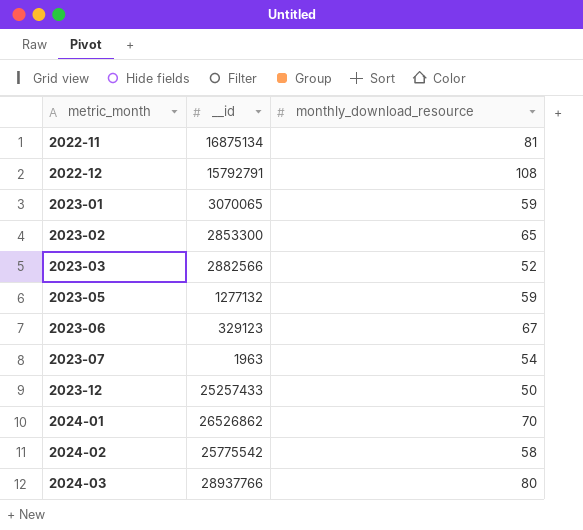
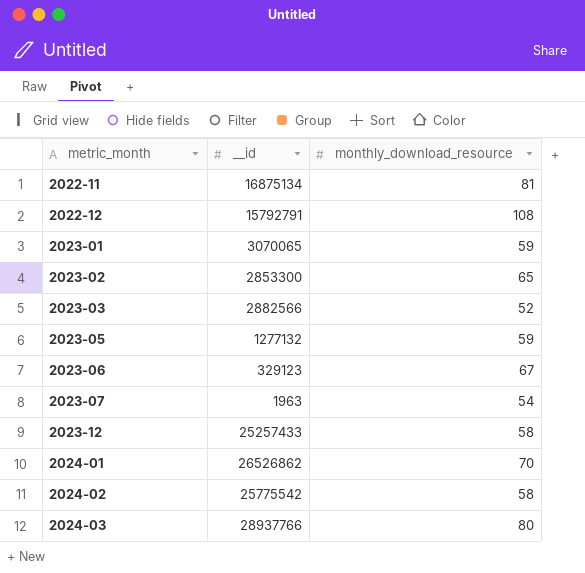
2023-12 | monthly_download_resource: 50 -> 58

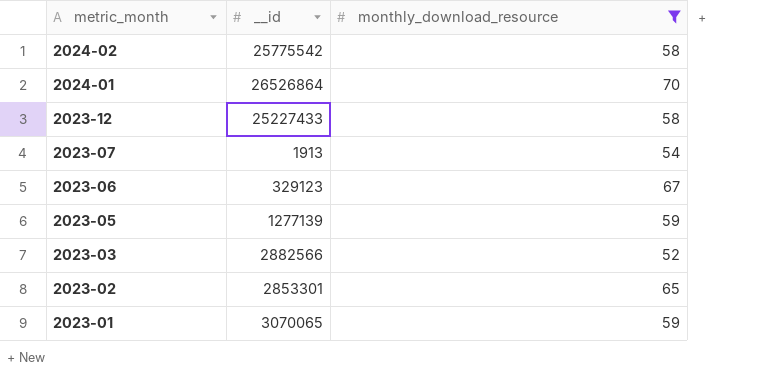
filter: none -> monthly_download_resource <= 70
row order: metric_month ascending -> metric_month descending
2024-01 | __id: 26526862 -> 26526864
2023-12 | __id: 25257433 -> 25227433
2023-07 | __id: 1963 -> 1913
2023-05 | __id: 1277132 -> 1277139
2023-02 | __id: 2853300 -> 2853301

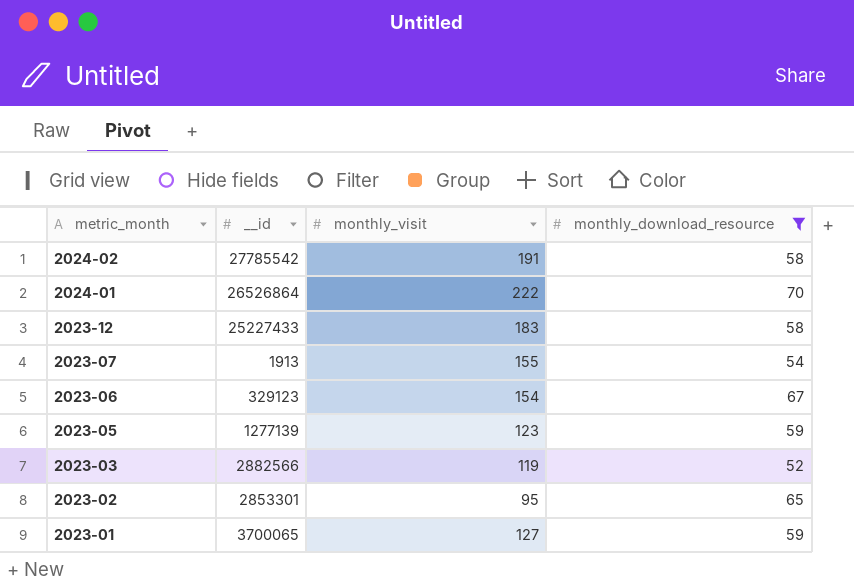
column monthly_visit | position: none -> 3
2024-02 | __id: 25775542 -> 27785542
2023-01 | __id: 3070065 -> 3700065

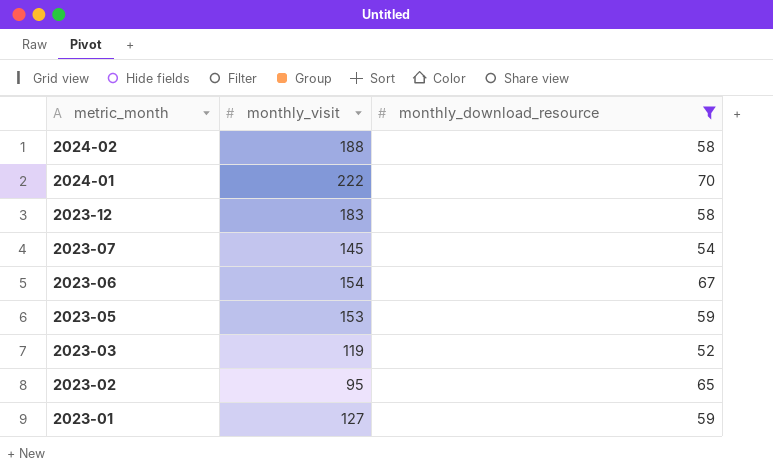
column __id | position: 2 -> none
2024-02 | monthly_visit: 191 -> 188
2023-07 | monthly_visit: 155 -> 145
2023-05 | monthly_visit: 123 -> 153

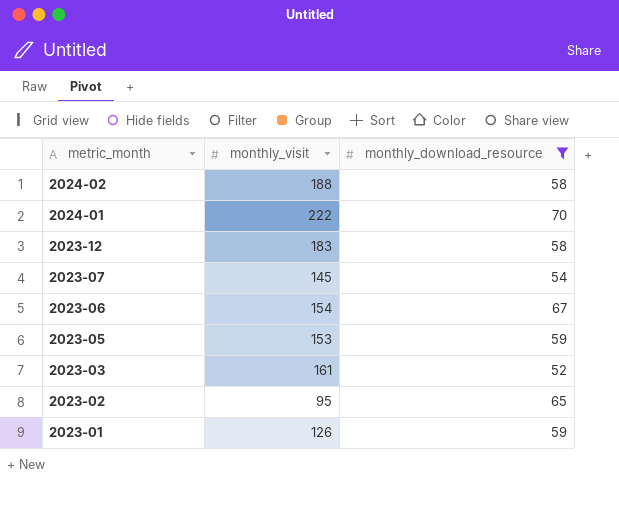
2023-03 | monthly_visit: 119 -> 161
2023-01 | monthly_visit: 127 -> 126

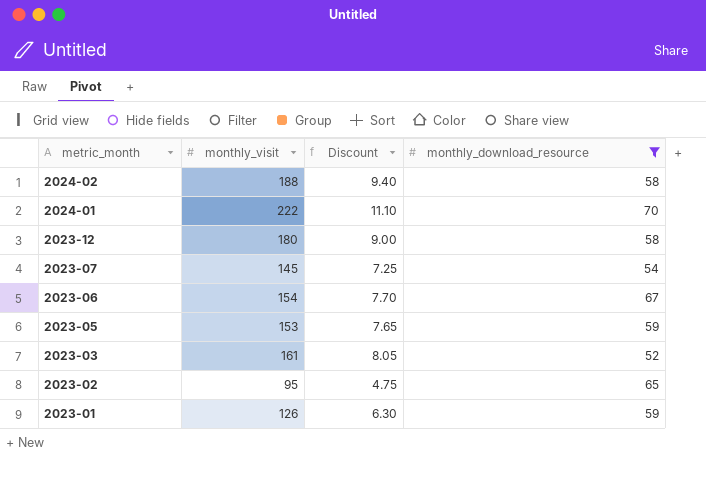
column Discount | formula: none -> [monthly_visit] * 0.05
2023-12 | monthly_visit: 183 -> 180

